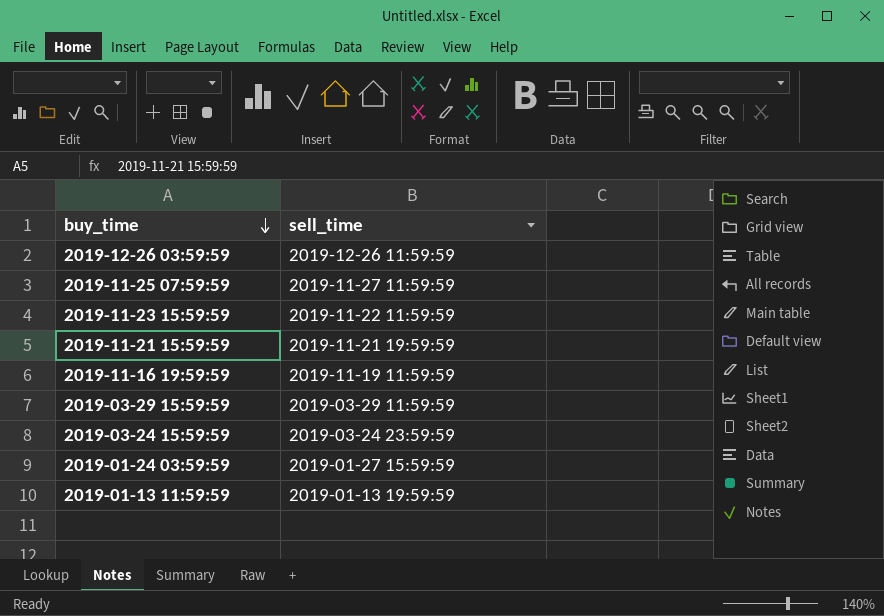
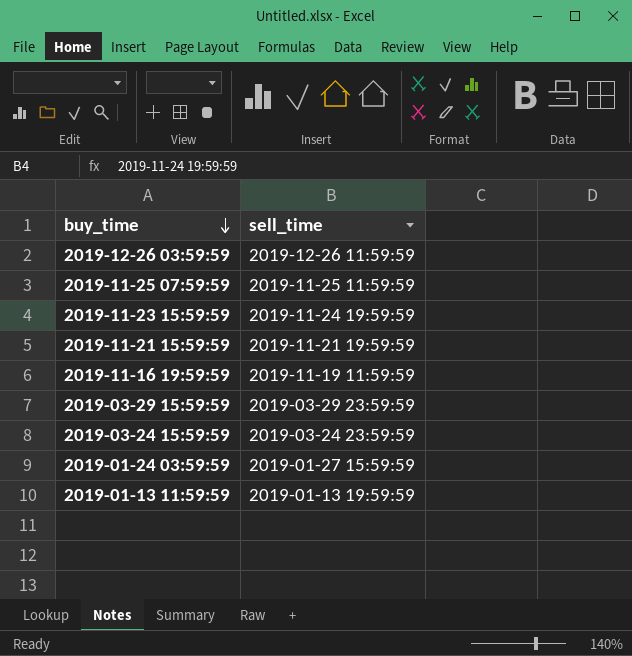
2019-11-25 07:59:59 | sell_time: 2019-11-27 11:59:59 -> 2019-11-25 11:59:59
2019-11-23 15:59:59 | sell_time: 2019-11-22 11:59:59 -> 2019-11-24 19:59:59
2019-03-29 15:59:59 | sell_time: 2019-03-29 11:59:59 -> 2019-03-29 23:59:59

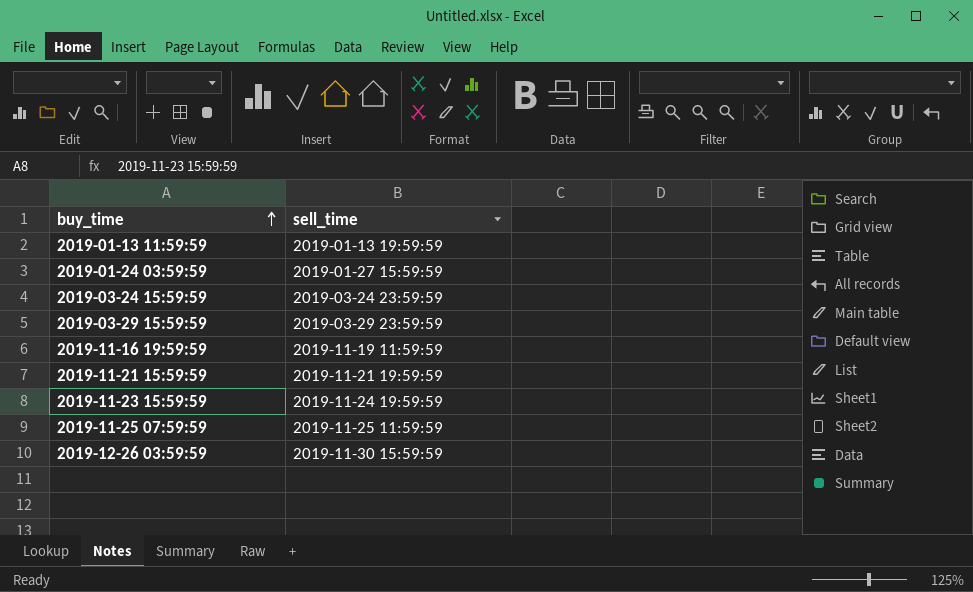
row order: buy_time descending -> buy_time ascending
2019-12-26 03:59:59 | sell_time: 2019-12-26 11:59:59 -> 2019-11-30 15:59:59

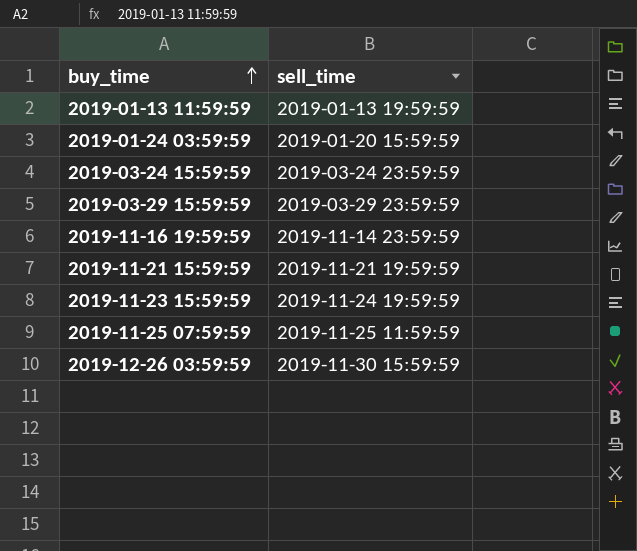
2019-01-24 03:59:59 | sell_time: 2019-01-27 15:59:59 -> 2019-01-20 15:59:59
2019-11-16 19:59:59 | sell_time: 2019-11-19 11:59:59 -> 2019-11-14 23:59:59

